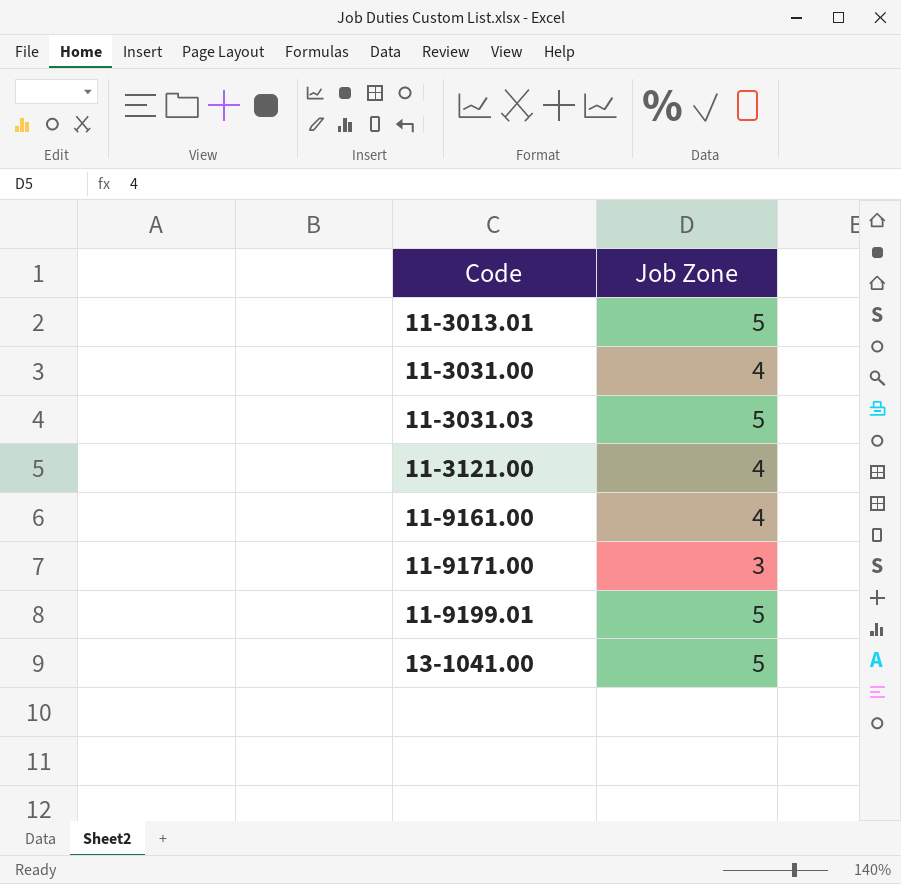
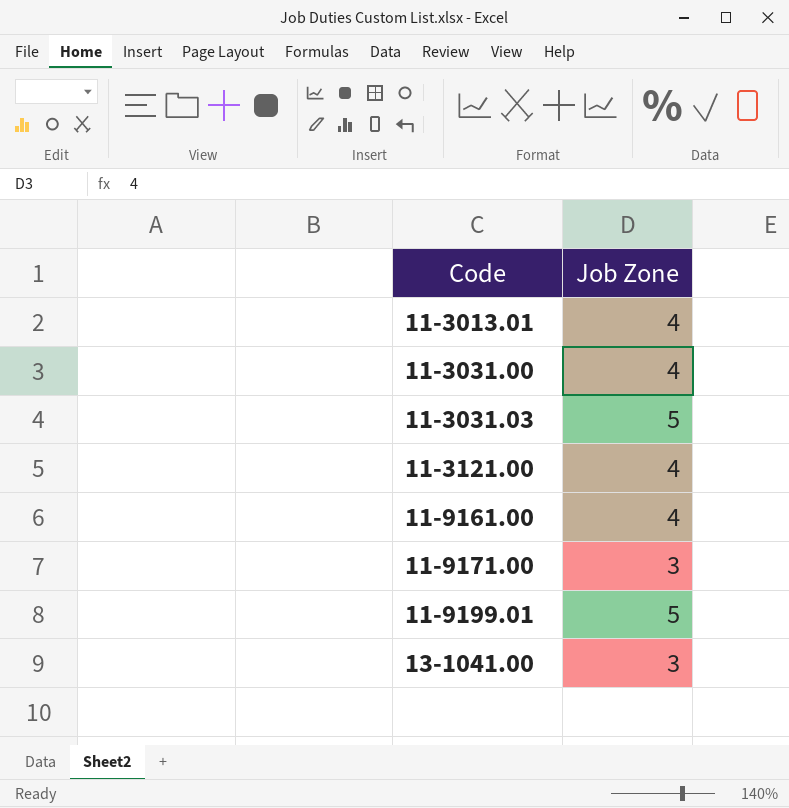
11-3013.01 | Job Zone: 5 -> 4
13-1041.00 | Job Zone: 5 -> 3

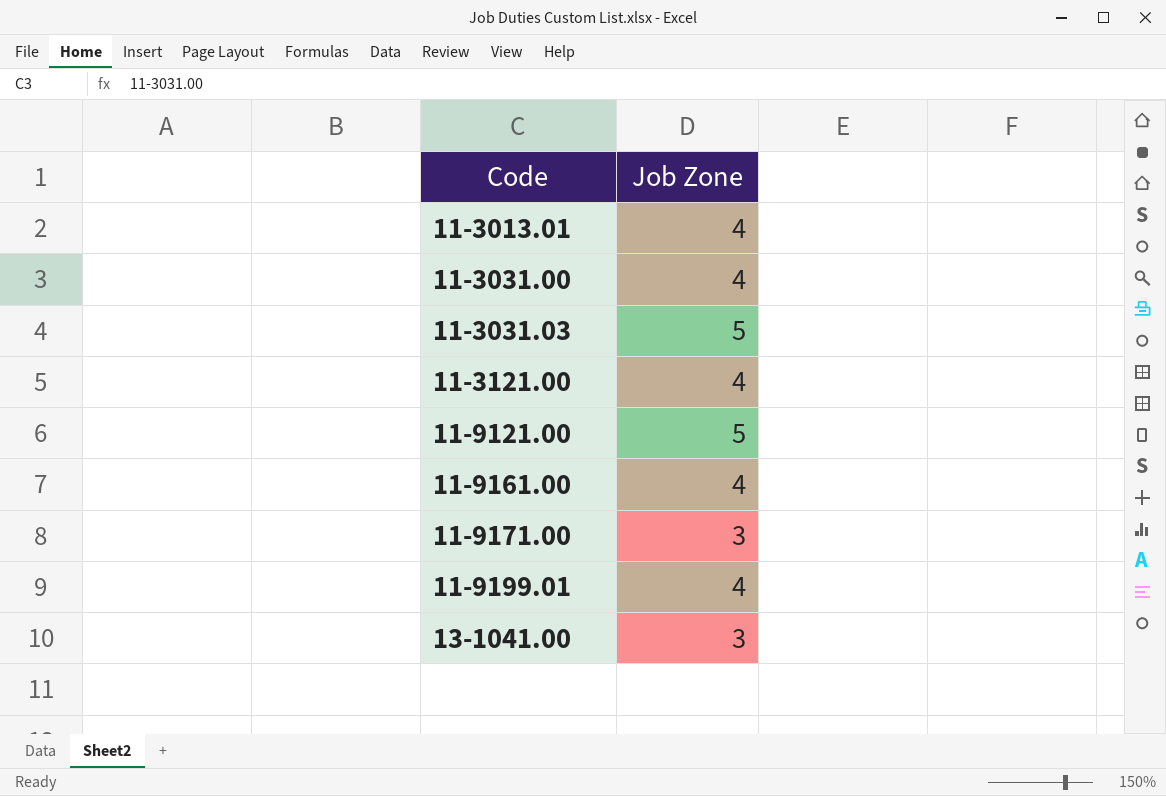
row 11-9121.00: none -> 5
11-9199.01 | Job Zone: 5 -> 4

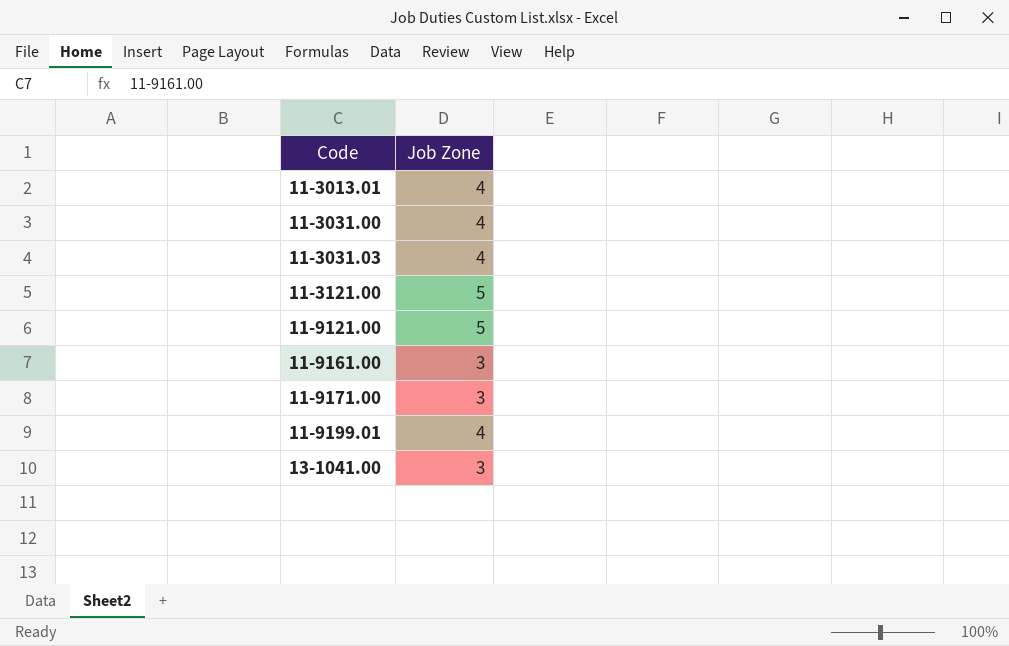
11-3031.03 | Job Zone: 5 -> 4
11-3121.00 | Job Zone: 4 -> 5
11-9161.00 | Job Zone: 4 -> 3

